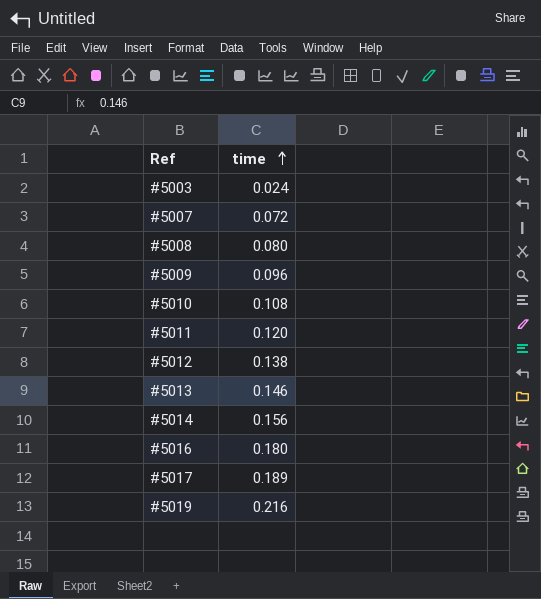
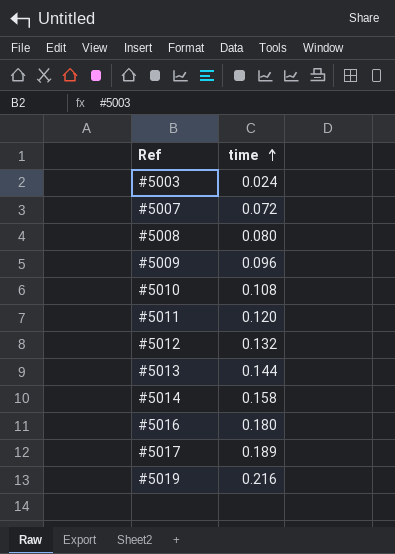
#5012 | time: 0.138 -> 0.132
#5013 | time: 0.146 -> 0.144
#5014 | time: 0.156 -> 0.158

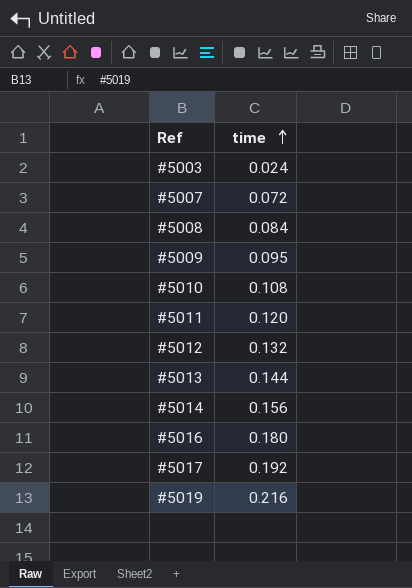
#5008 | time: 0.080 -> 0.084
#5009 | time: 0.096 -> 0.095
#5014 | time: 0.158 -> 0.156
#5017 | time: 0.189 -> 0.192

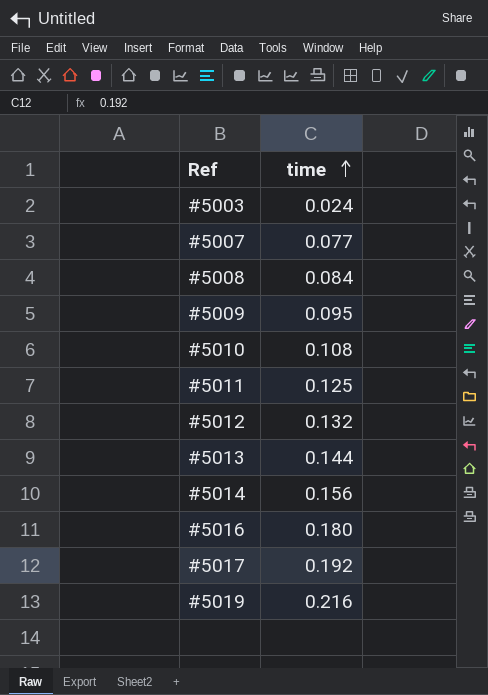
#5007 | time: 0.072 -> 0.077
#5011 | time: 0.120 -> 0.125

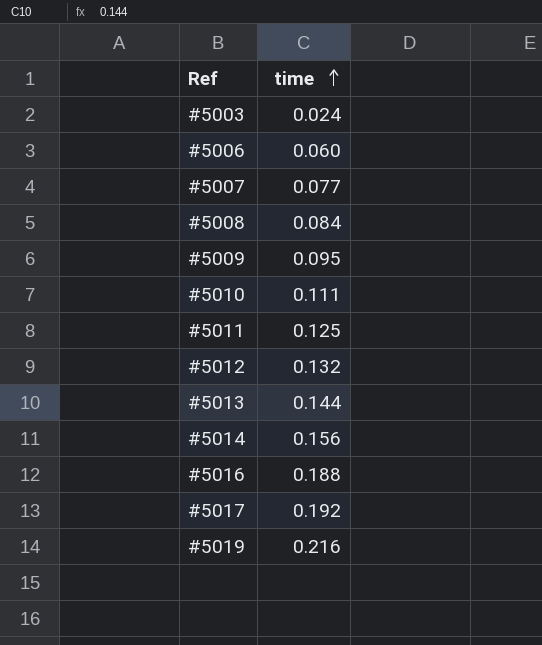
row #5006: none -> 0.060
#5010 | time: 0.108 -> 0.111
#5016 | time: 0.180 -> 0.188

